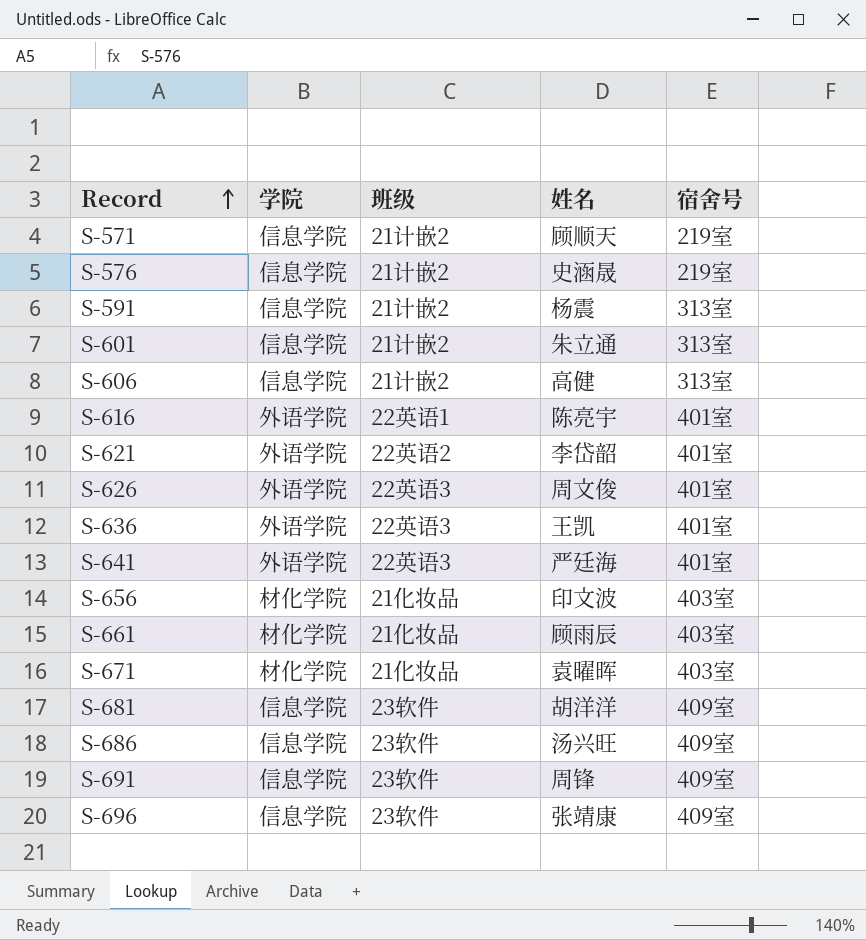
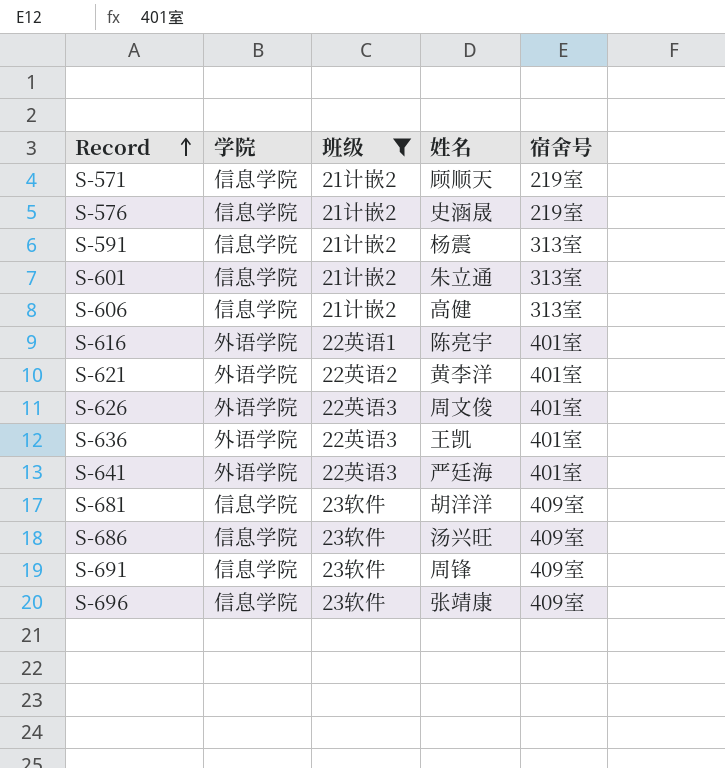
filter: none -> 班级 != 21化妆品
S-621 | 姓名: 李岱韶 -> 黄李洋

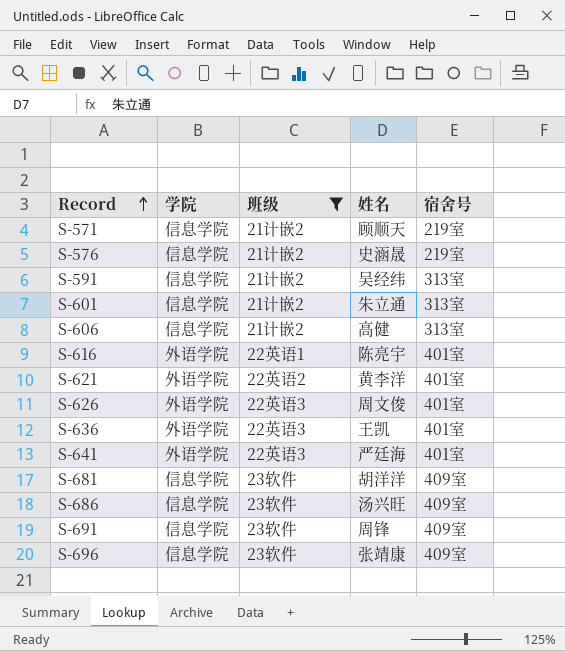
S-591 | 姓名: 杨震 -> 吴经纬

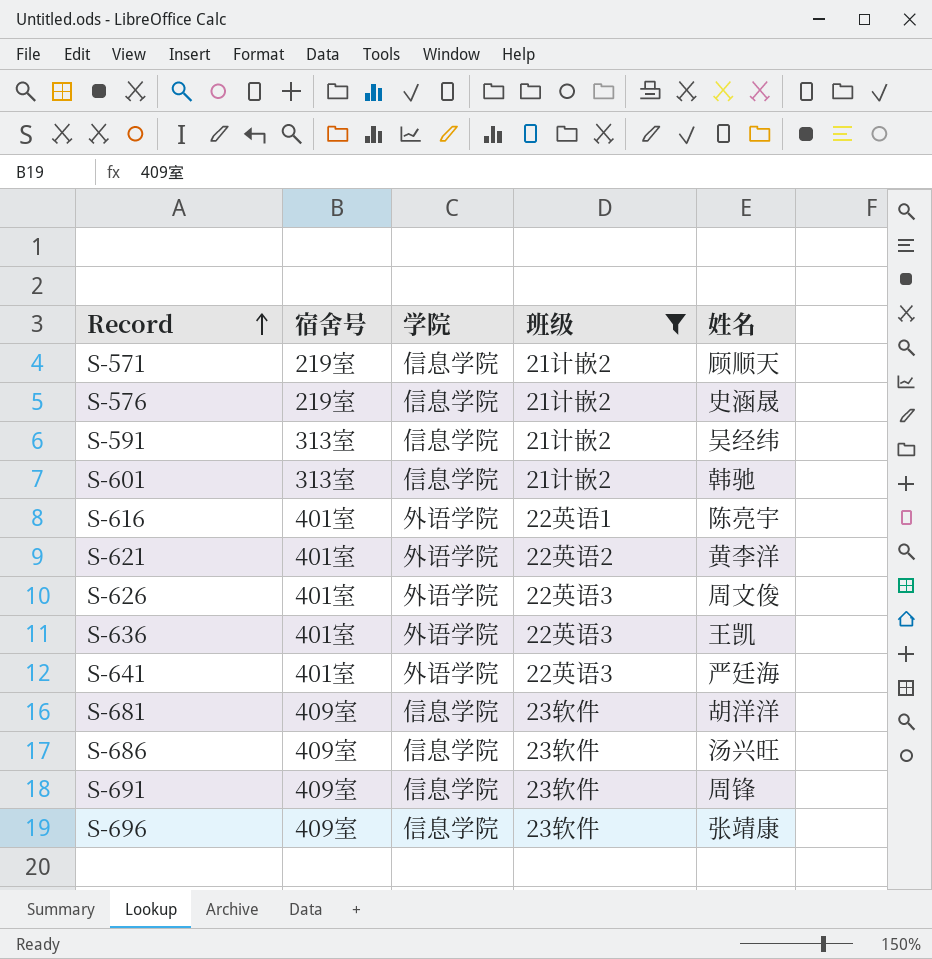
column 宿舍号 | position: 5 -> 2
row S-606: 信息学院 | 21计嵌2 | 高健 | 313室 -> none
S-601 | 姓名: 朱立通 -> 韩驰

